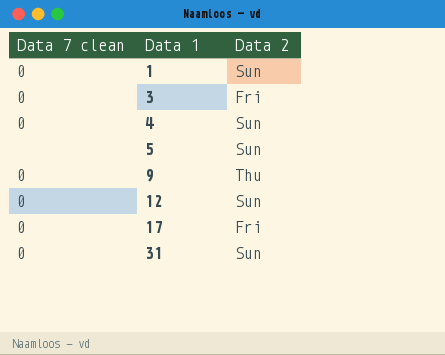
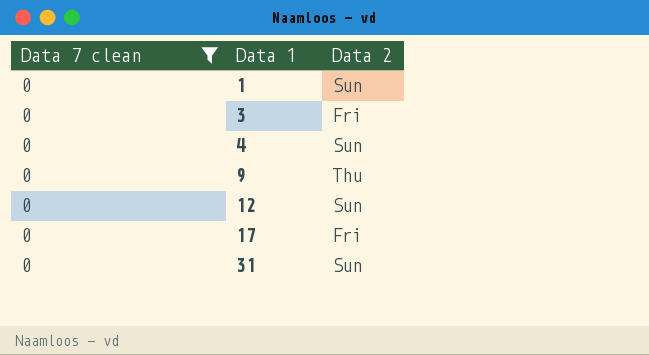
filter: none -> Data 7 clean = 0

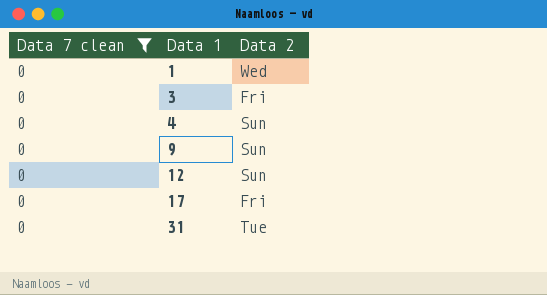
1 | Data 2: Sun -> Wed
9 | Data 2: Thu -> Sun
31 | Data 2: Sun -> Tue

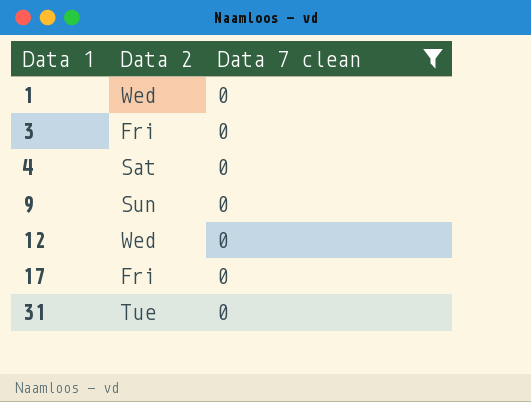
column Data 7 clean | position: 1 -> 3
4 | Data 2: Sun -> Sat
12 | Data 2: Sun -> Wed

